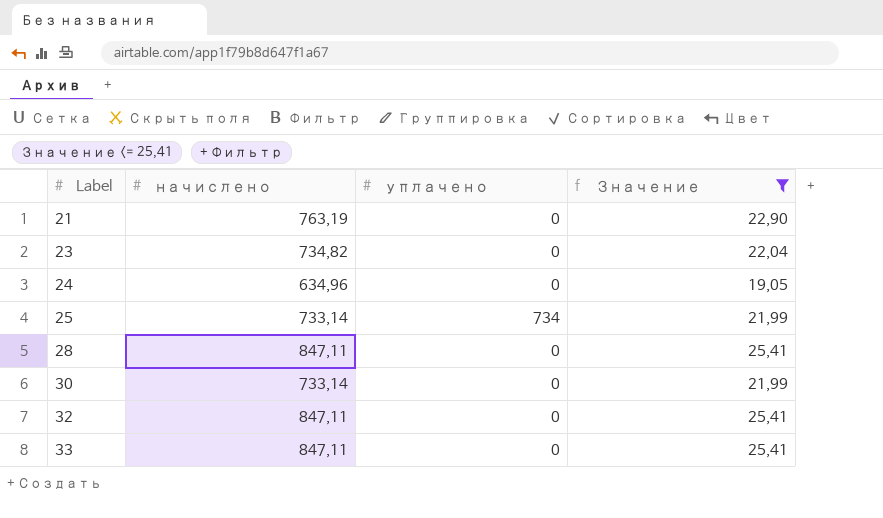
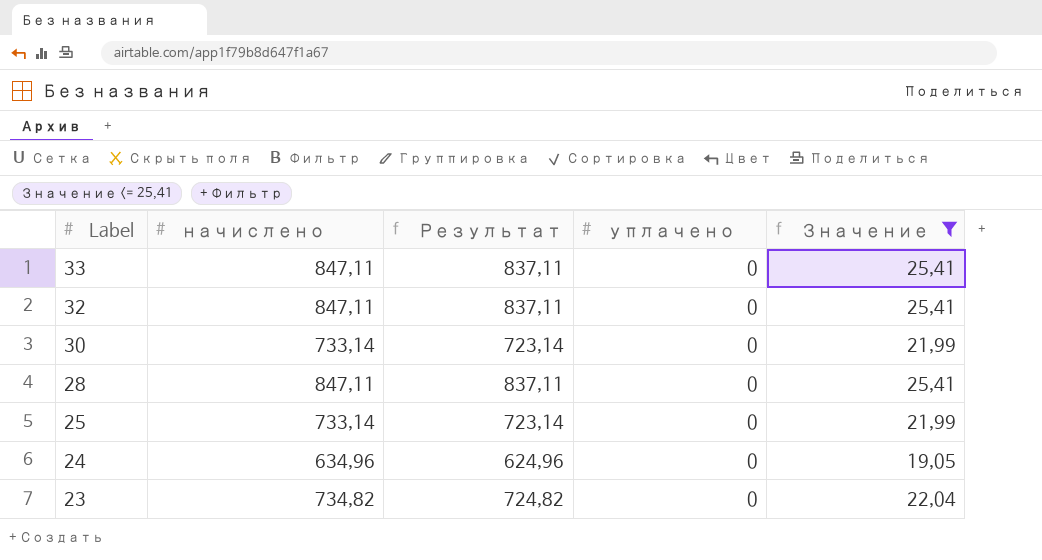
row order: Label ascending -> Label descending
column Результат | formula: none -> [начислено] - 10
row 21: 763,19 | 0 | 22,90 -> none
25 | уплачено: 734 -> 0

